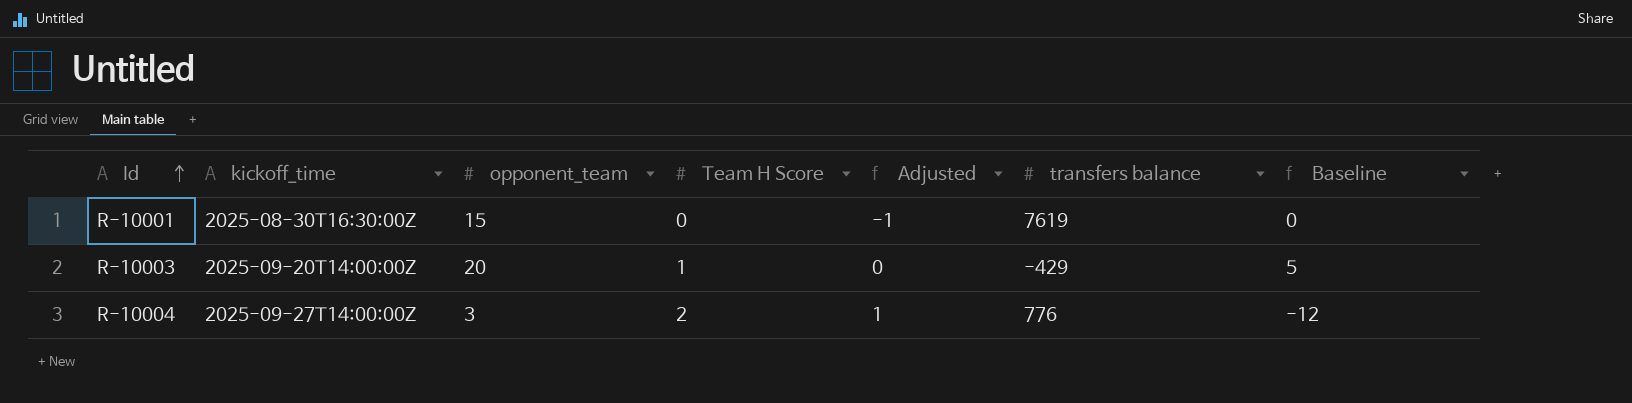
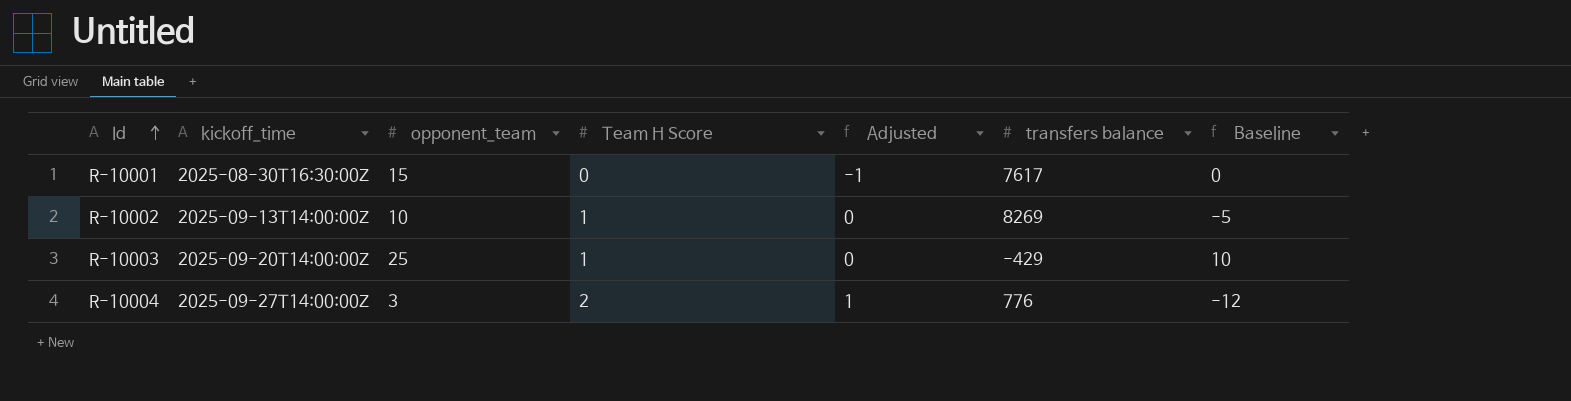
R-10001 | transfers balance: 7619 -> 7617
row R-10002: none -> 2025-09-13T14:00:00Z | 10 | 1 | 0 | 8269 | -5
R-10003 | opponent_team: 20 -> 25
R-10003 | Baseline: 5 -> 10

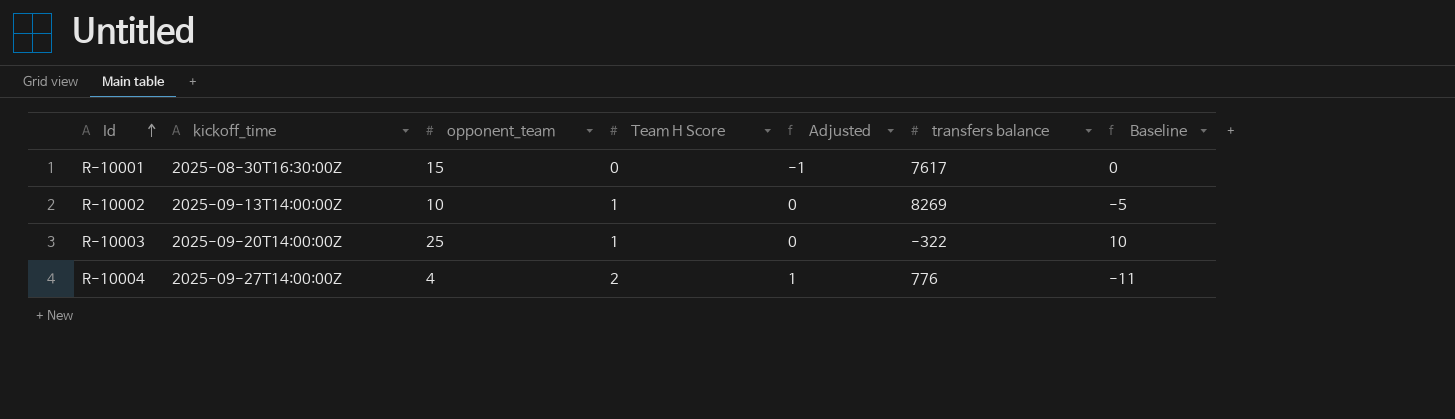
R-10003 | transfers balance: -429 -> -322
R-10004 | opponent_team: 3 -> 4
R-10004 | Baseline: -12 -> -11

